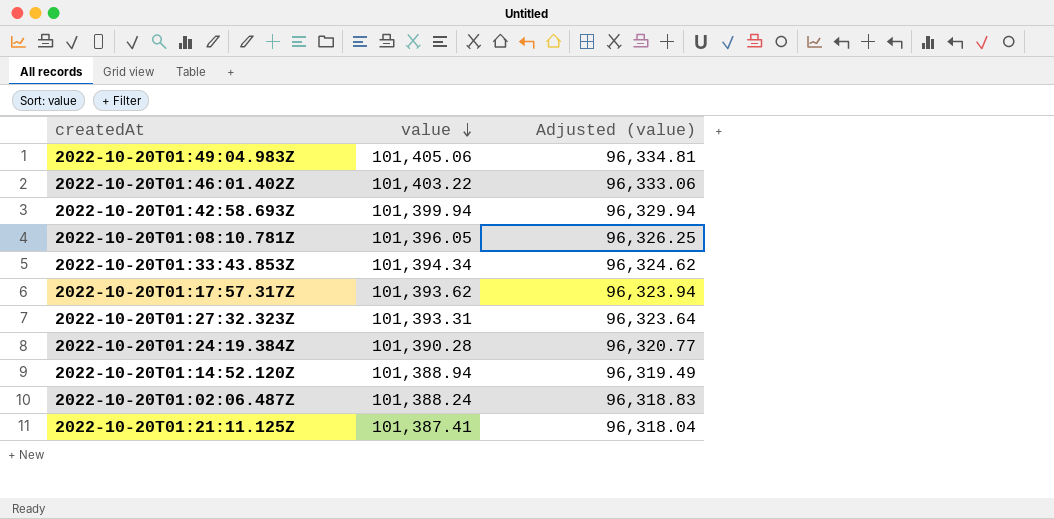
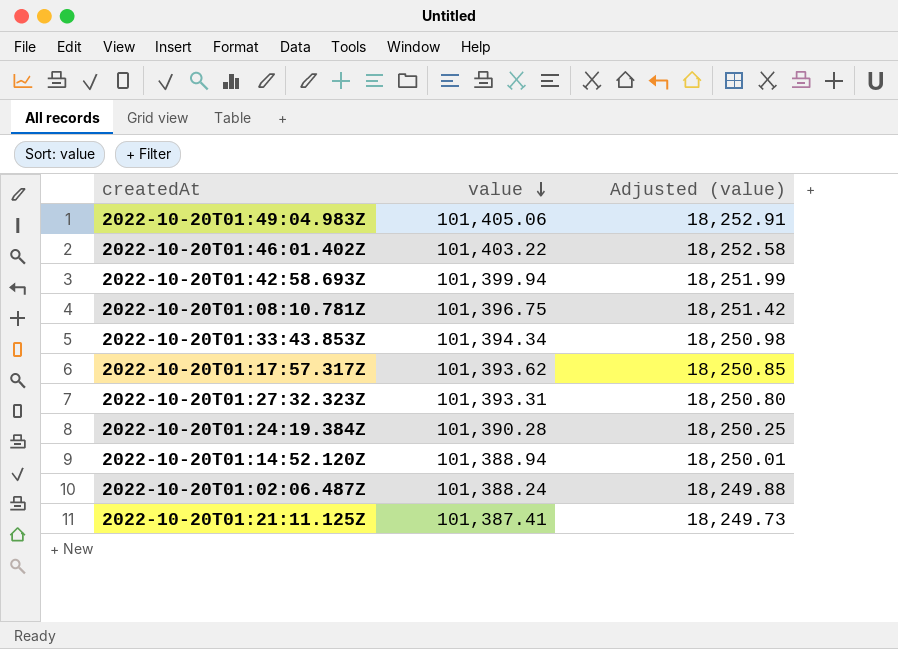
column Adjusted (value) | formula: [value] * 0.95 -> [value] * 0.18
2022-10-20T01:08:10.781Z | value: 101,396.05 -> 101,396.75

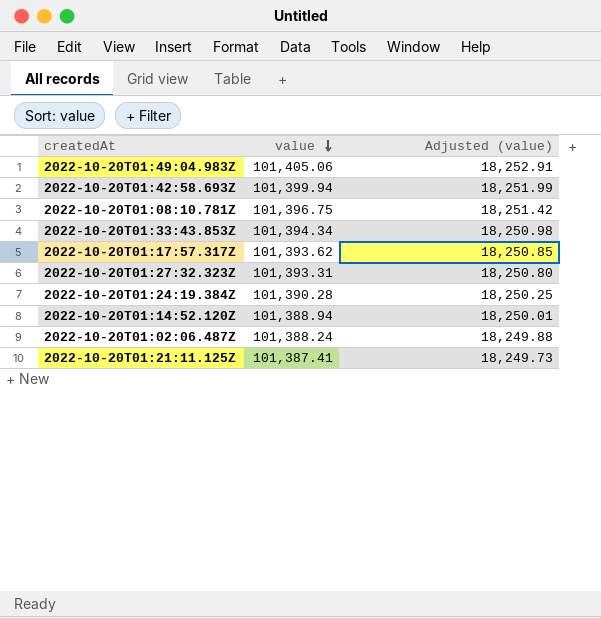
row 2022-10-20T01:46:01.402Z: 101,403.22 | 18,252.58 -> none

